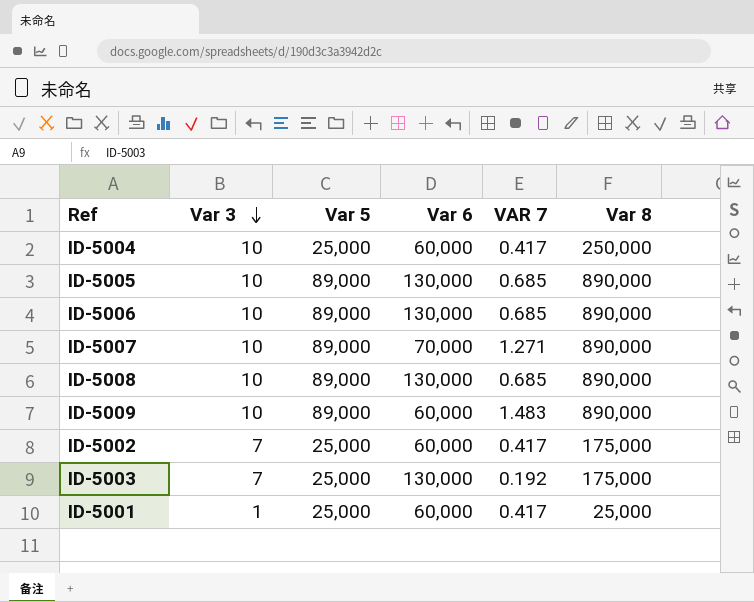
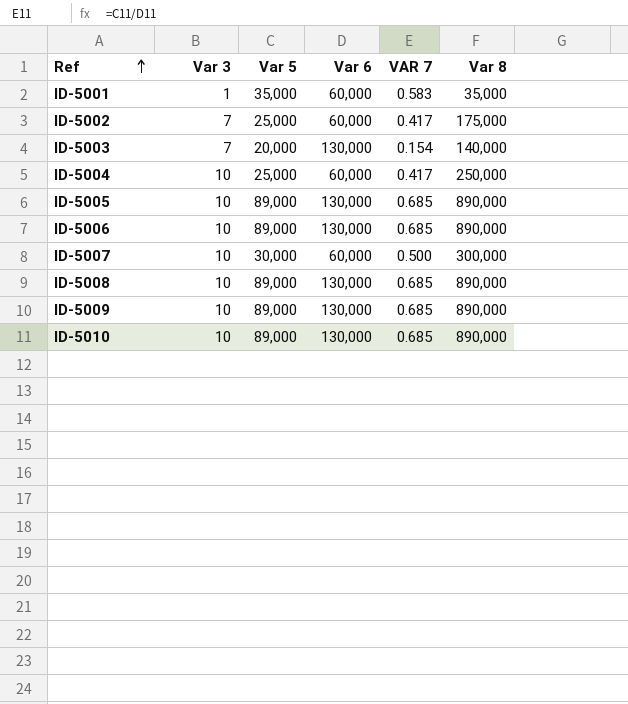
row order: Var 3 descending -> Ref ascending
ID-5001 | Var 5: 25,000 -> 35,000
ID-5001 | VAR 7: 0.417 -> 0.583
ID-5001 | Var 8: 25,000 -> 35,000
ID-5003 | Var 5: 25,000 -> 20,000
ID-5003 | VAR 7: 0.192 -> 0.154
ID-5003 | Var 8: 175,000 -> 140,000
ID-5007 | Var 5: 89,000 -> 30,000
ID-5007 | Var 6: 70,000 -> 60,000
ID-5007 | VAR 7: 1.271 -> 0.500
ID-5007 | Var 8: 890,000 -> 300,000
ID-5009 | Var 6: 60,000 -> 130,000
ID-5009 | VAR 7: 1.483 -> 0.685
row ID-5010: none -> 10 | 89,000 | 130,000 | 0.685 | 890,000

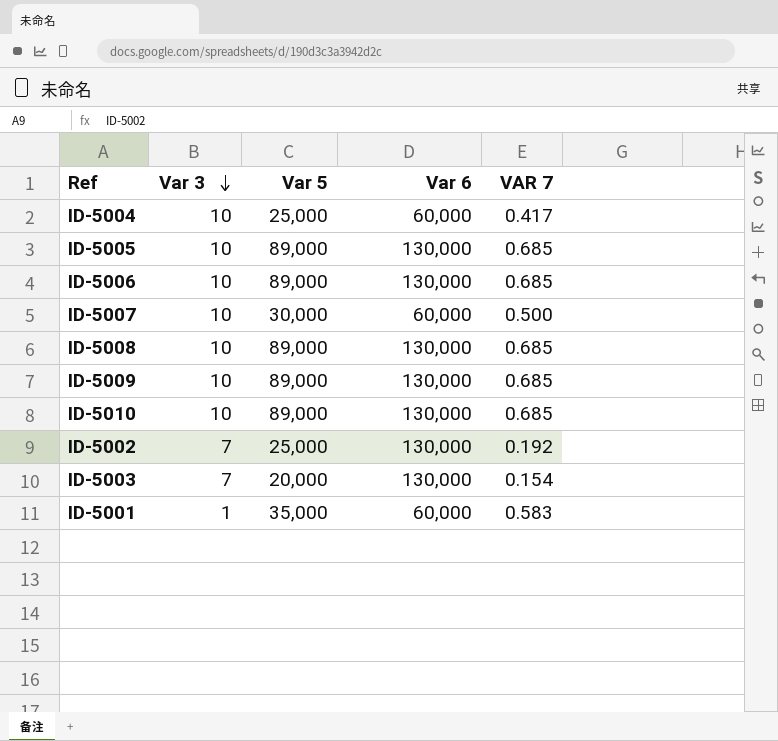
row order: Ref ascending -> Var 3 descending
column Var 8 | formula: [Var 3] * [Var 5] -> none
ID-5002 | Var 6: 60,000 -> 130,000
ID-5002 | VAR 7: 0.417 -> 0.192

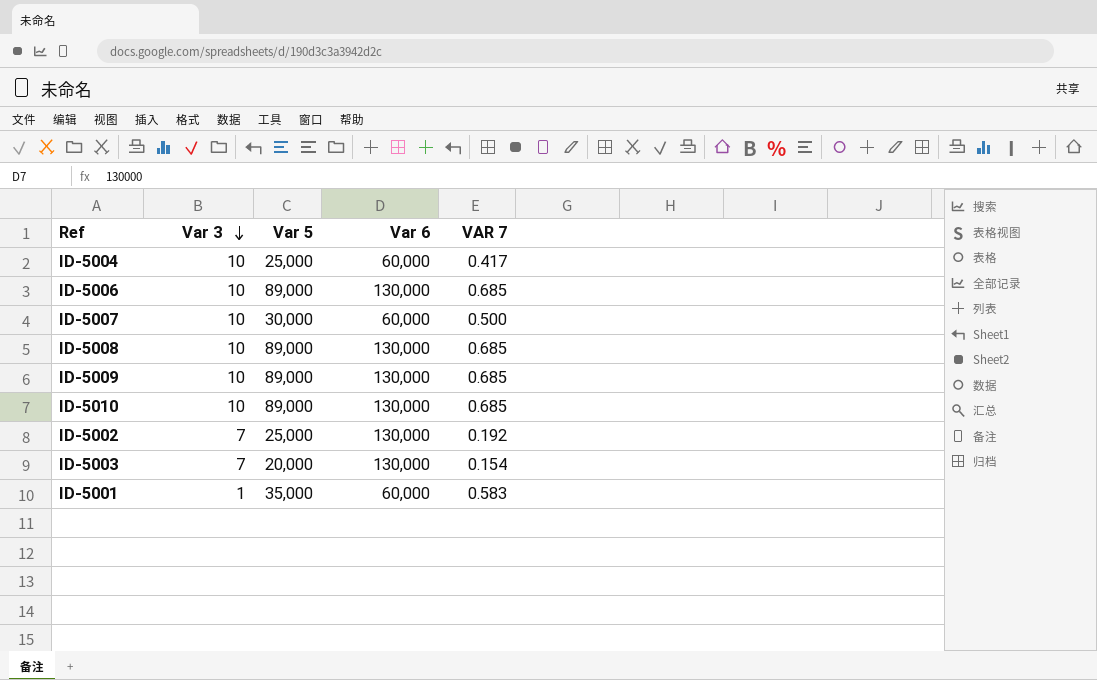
row ID-5005: 10 | 89,000 | 130,000 | 0.685 -> none

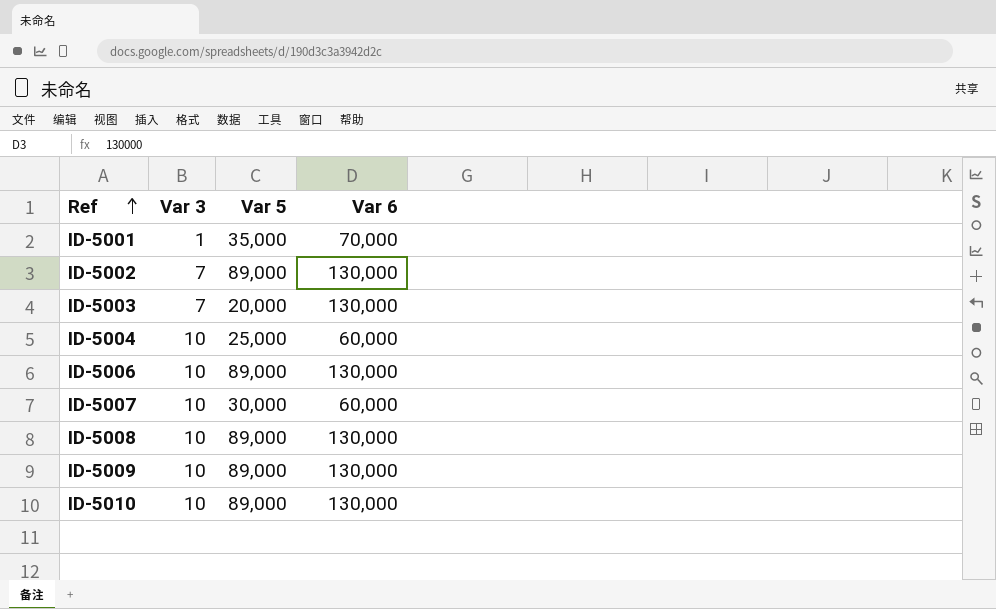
row order: Var 3 descending -> Ref ascending
column VAR 7 | formula: [Var 5] / [Var 6] -> none
ID-5001 | Var 6: 60,000 -> 70,000
ID-5002 | Var 5: 25,000 -> 89,000

